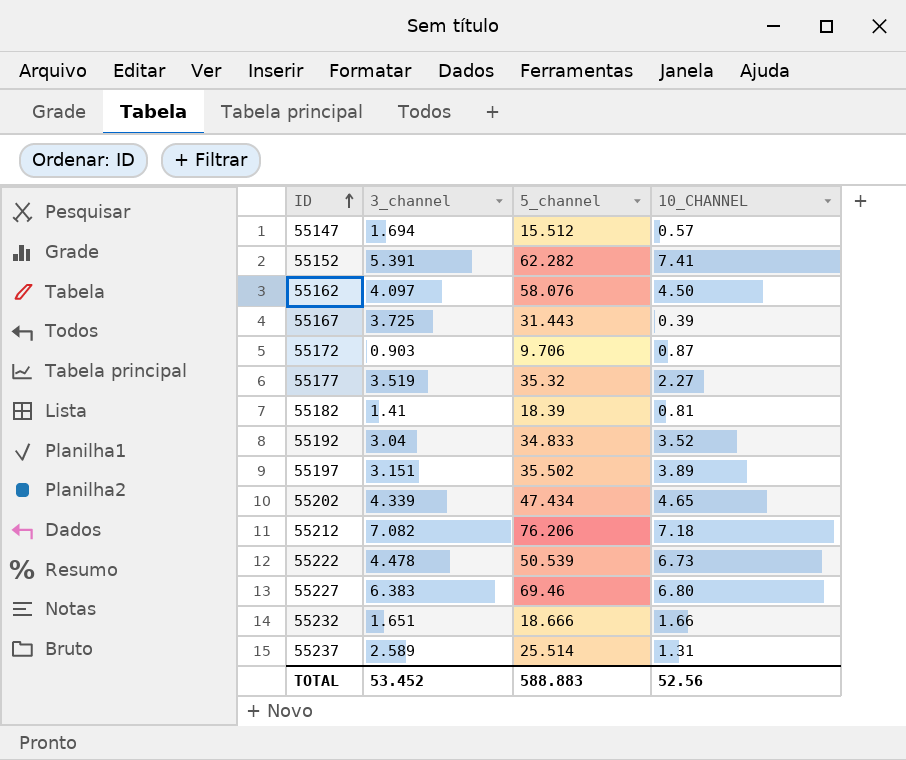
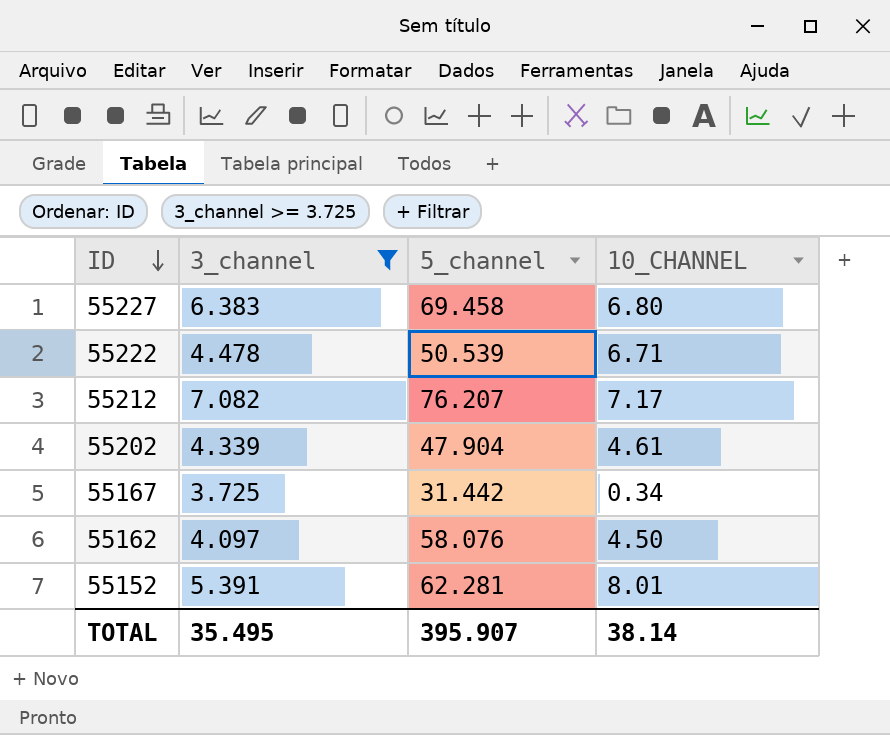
filter: none -> 3_channel >= 3.725
row order: ID ascending -> ID descending
55227 | 5_channel: 69.46 -> 69.458
55222 | 10_CHANNEL: 6.73 -> 6.71
55212 | 5_channel: 76.206 -> 76.207
55212 | 10_CHANNEL: 7.18 -> 7.17
55202 | 5_channel: 47.434 -> 47.904
55202 | 10_CHANNEL: 4.65 -> 4.61
55167 | 5_channel: 31.443 -> 31.442
55167 | 10_CHANNEL: 0.39 -> 0.34
55152 | 5_channel: 62.282 -> 62.281
55152 | 10_CHANNEL: 7.41 -> 8.01
TOTAL | 3_channel: 53.452 -> 35.495
TOTAL | 5_channel: 588.883 -> 395.907
TOTAL | 10_CHANNEL: 52.56 -> 38.14

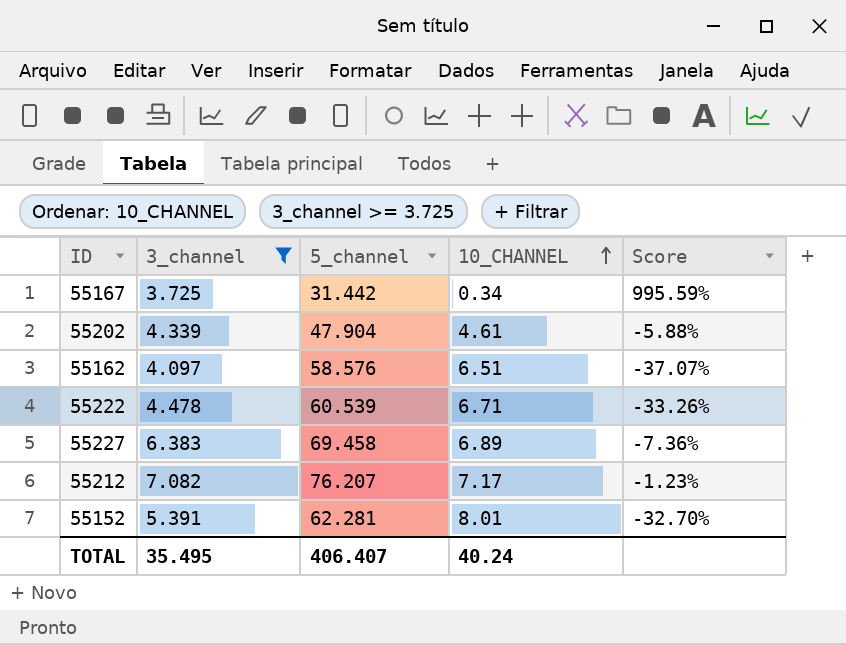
row order: ID descending -> 10_CHANNEL ascending
column Score | formula: none -> ([3_channel] - [10_CHANNEL]) / [10_CHANNEL]
55162 | 5_channel: 58.076 -> 58.576
55162 | 10_CHANNEL: 4.50 -> 6.51
55222 | 5_channel: 50.539 -> 60.539
55227 | 10_CHANNEL: 6.80 -> 6.89
TOTAL | 5_channel: 395.907 -> 406.407
TOTAL | 10_CHANNEL: 38.14 -> 40.24

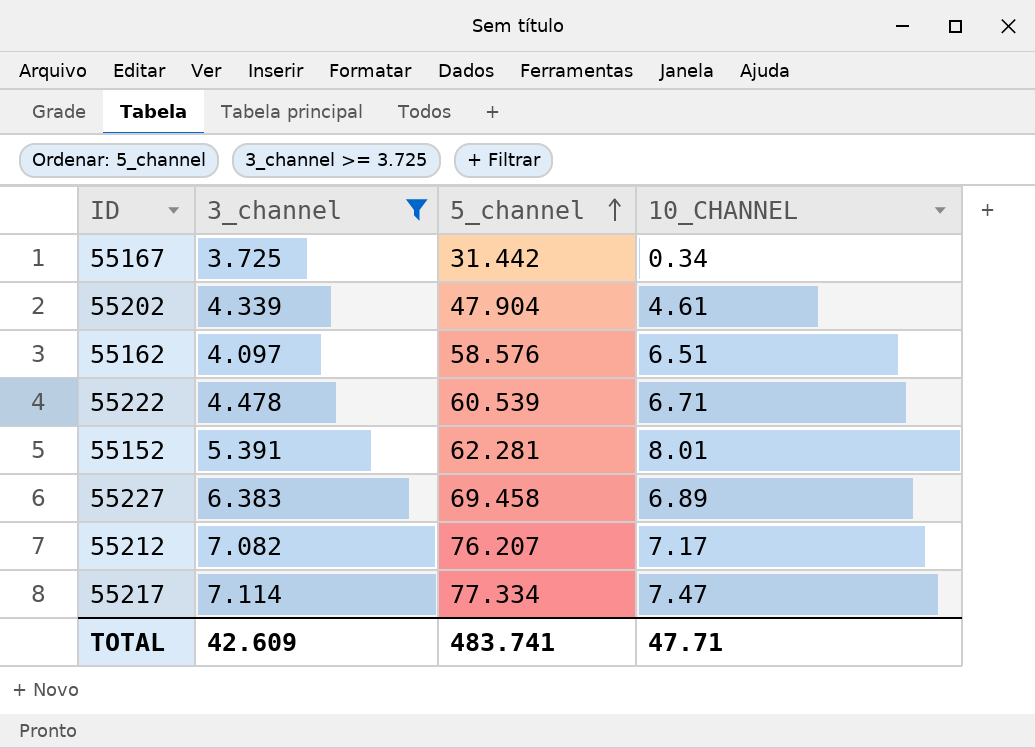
row order: 10_CHANNEL ascending -> 5_channel ascending
column Score | formula: ([3_channel] - [10_CHANNEL]) / [10_CHANNEL] -> none
row 55217: none -> 7.114 | 77.334 | 7.47
TOTAL | 3_channel: 35.495 -> 42.609
TOTAL | 5_channel: 406.407 -> 483.741
TOTAL | 10_CHANNEL: 40.24 -> 47.71

